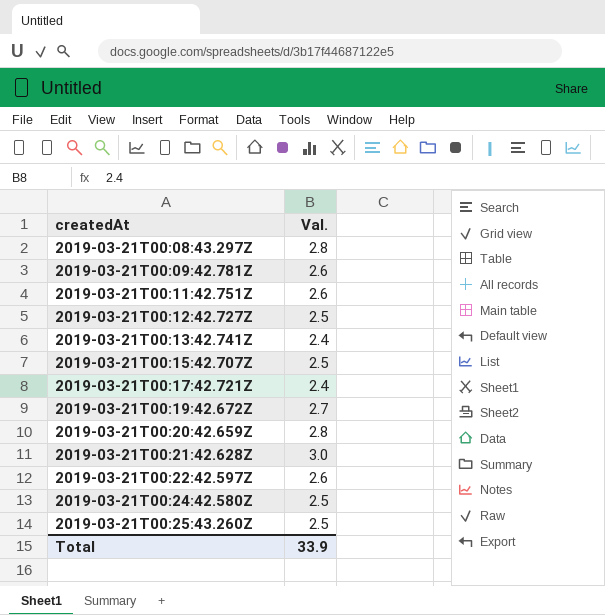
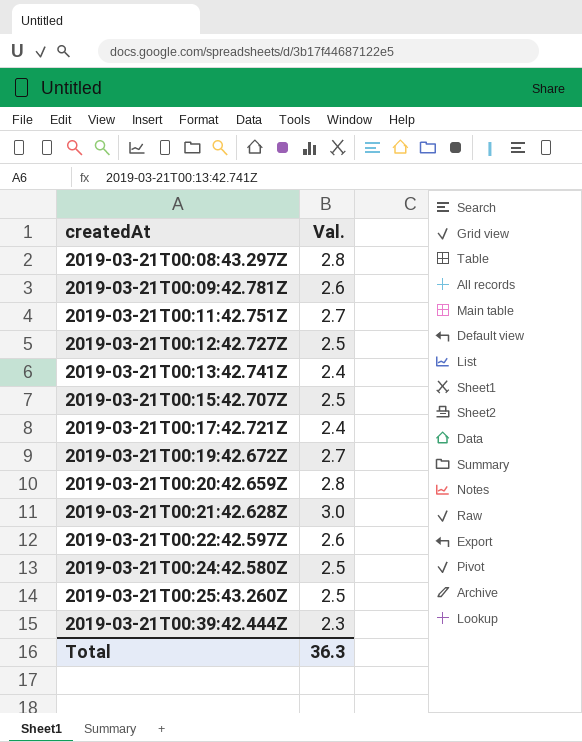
2019-03-21T00:11:42.751Z | Val.: 2.6 -> 2.7
row 2019-03-21T00:39:42.444Z: none -> 2.3
Total | Val.: 33.9 -> 36.3

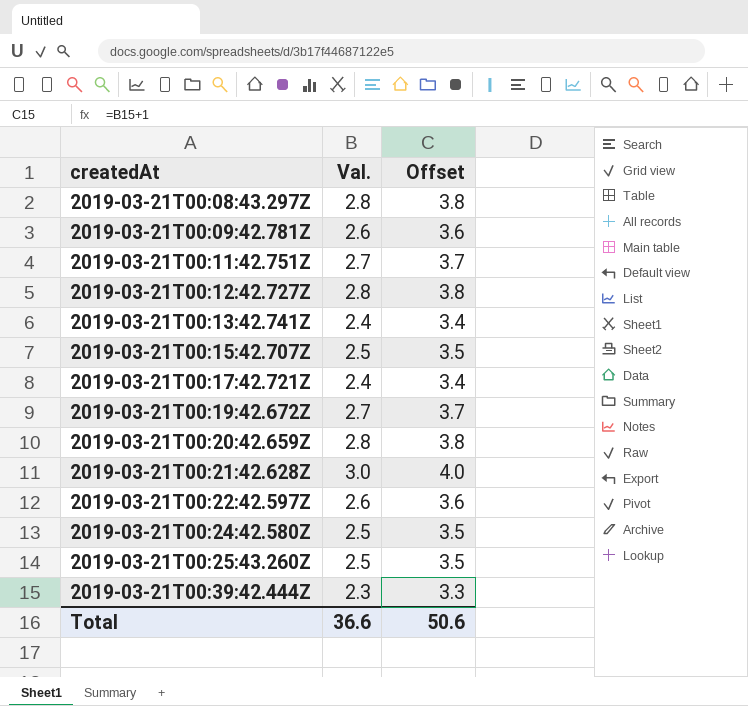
column Offset | formula: none -> [Val.] + 1
2019-03-21T00:12:42.727Z | Val.: 2.5 -> 2.8
Total | Val.: 36.3 -> 36.6

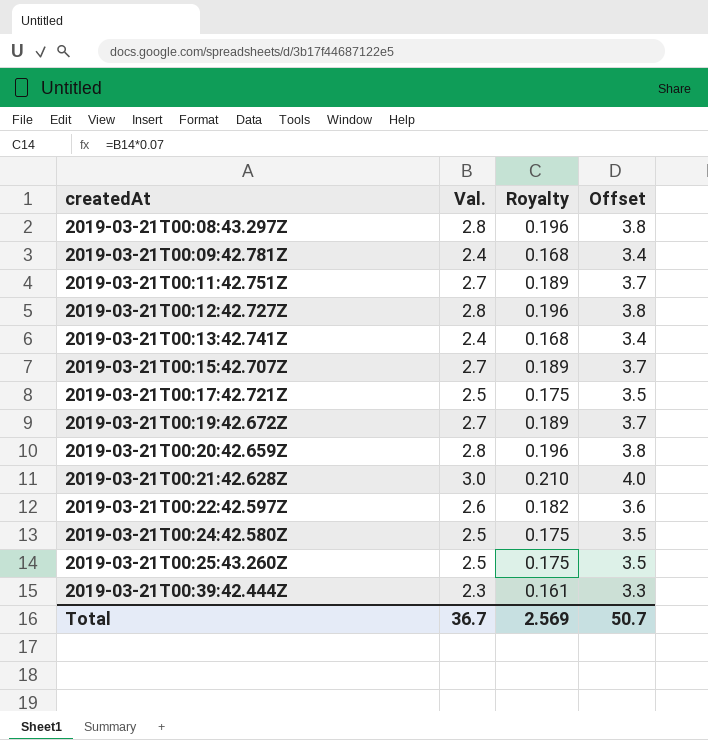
column Royalty | formula: none -> [Val.] * 0.07
2019-03-21T00:09:42.781Z | Val.: 2.6 -> 2.4
2019-03-21T00:09:42.781Z | Offset: 3.6 -> 3.4
2019-03-21T00:15:42.707Z | Val.: 2.5 -> 2.7
2019-03-21T00:15:42.707Z | Offset: 3.5 -> 3.7
2019-03-21T00:17:42.721Z | Val.: 2.4 -> 2.5
2019-03-21T00:17:42.721Z | Offset: 3.4 -> 3.5
Total | Val.: 36.6 -> 36.7
Total | Offset: 50.6 -> 50.7

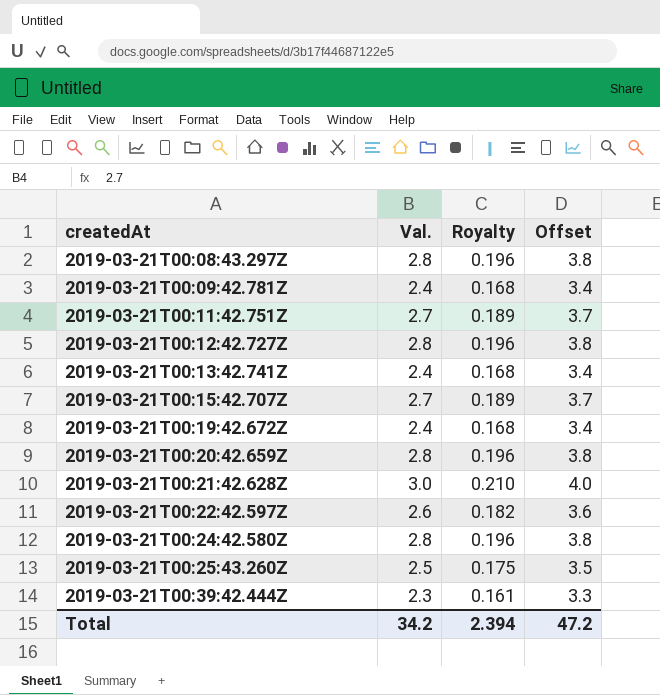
row 2019-03-21T00:17:42.721Z: 2.5 | 0.175 | 3.5 -> none
2019-03-21T00:19:42.672Z | Val.: 2.7 -> 2.4
2019-03-21T00:19:42.672Z | Royalty: 0.189 -> 0.168
2019-03-21T00:19:42.672Z | Offset: 3.7 -> 3.4
2019-03-21T00:24:42.580Z | Val.: 2.5 -> 2.8
2019-03-21T00:24:42.580Z | Royalty: 0.175 -> 0.196
2019-03-21T00:24:42.580Z | Offset: 3.5 -> 3.8
Total | Val.: 36.7 -> 34.2
Total | Royalty: 2.569 -> 2.394
Total | Offset: 50.7 -> 47.2

